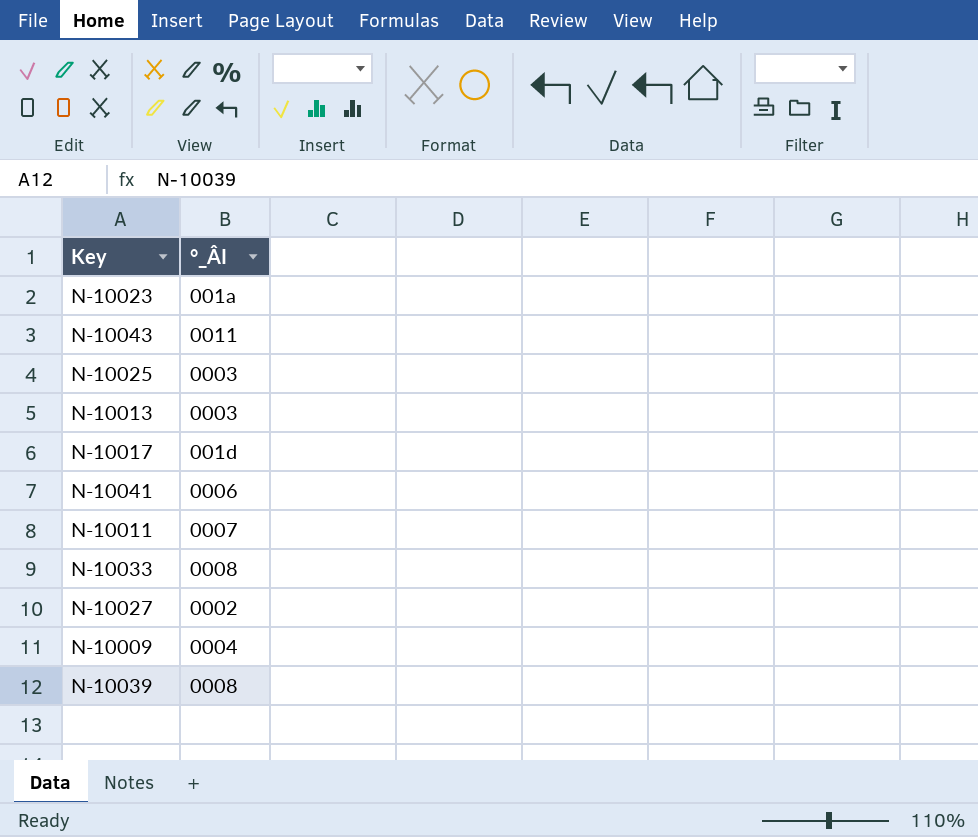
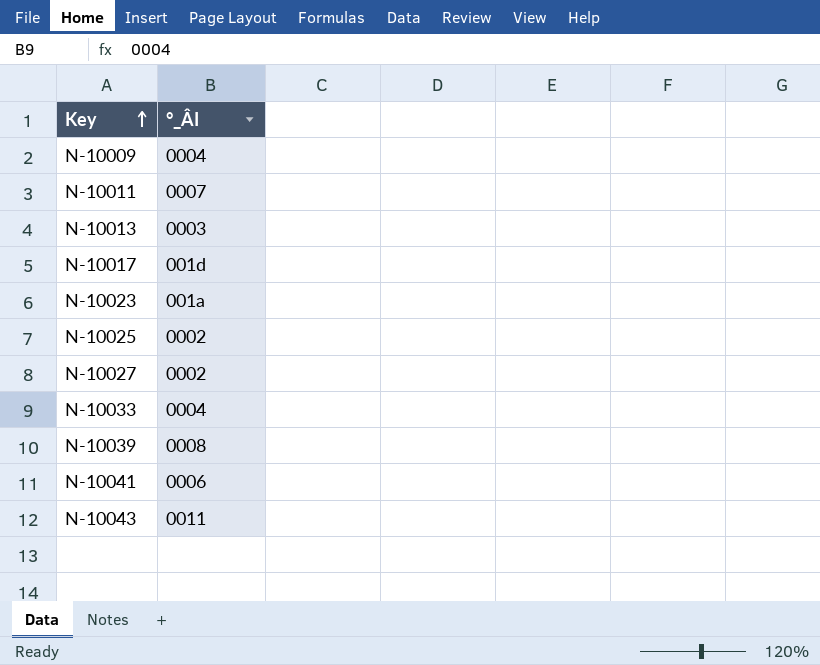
row order: none -> Key ascending
N-10025 | °_ÂI: 0003 -> 0002
N-10033 | °_ÂI: 0008 -> 0004

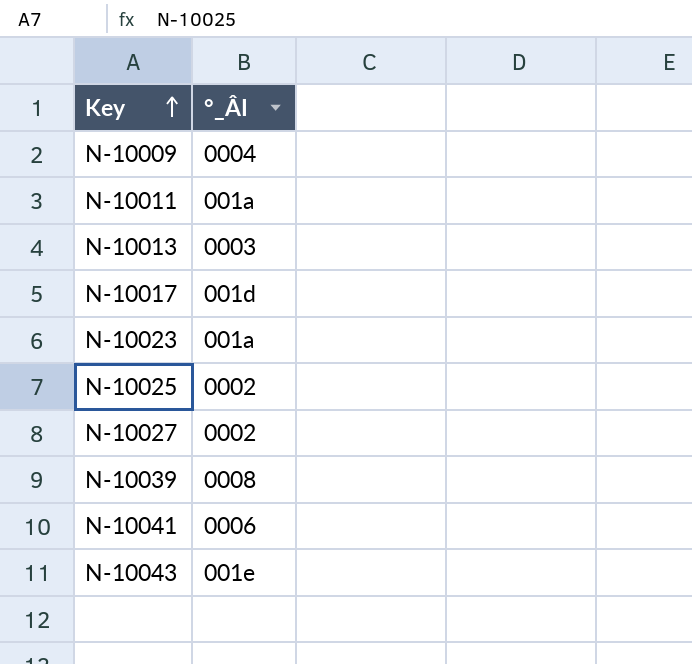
row N-10033: 0004 -> none
N-10011 | °_ÂI: 0007 -> 001a
N-10043 | °_ÂI: 0011 -> 001e

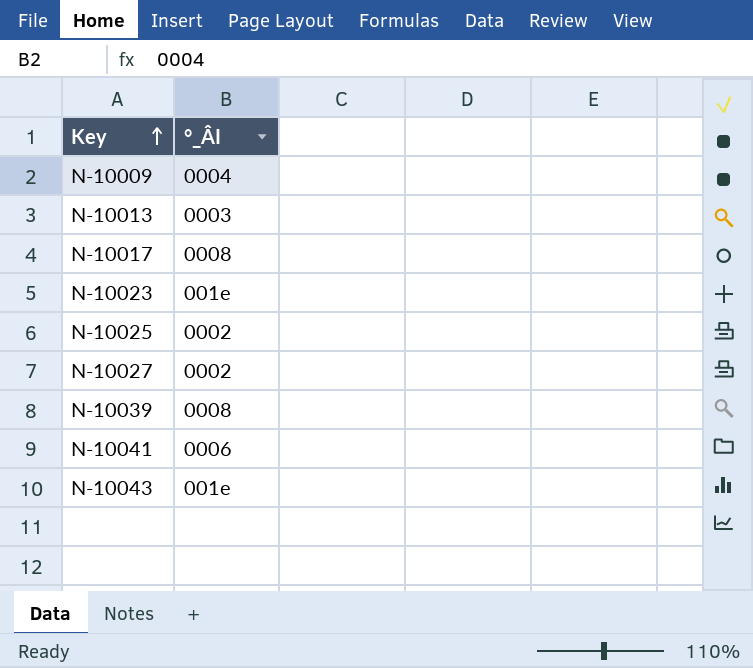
row N-10011: 001a -> none
N-10017 | °_ÂI: 001d -> 0008
N-10023 | °_ÂI: 001a -> 001e

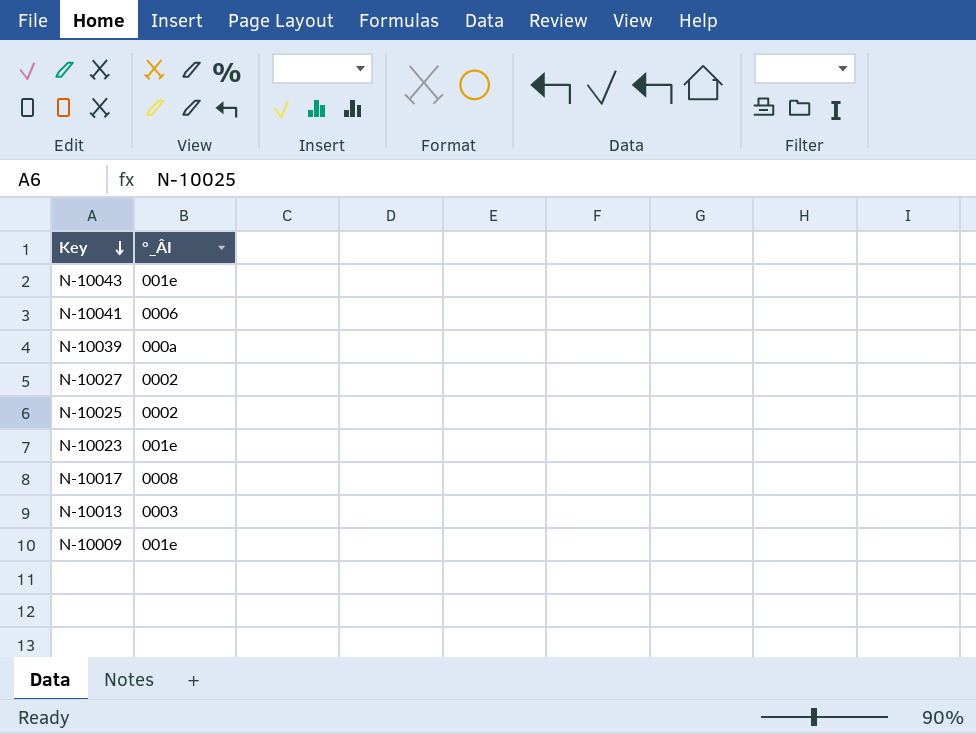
row order: Key ascending -> Key descending
N-10039 | °_ÂI: 0008 -> 000a
N-10009 | °_ÂI: 0004 -> 001e

